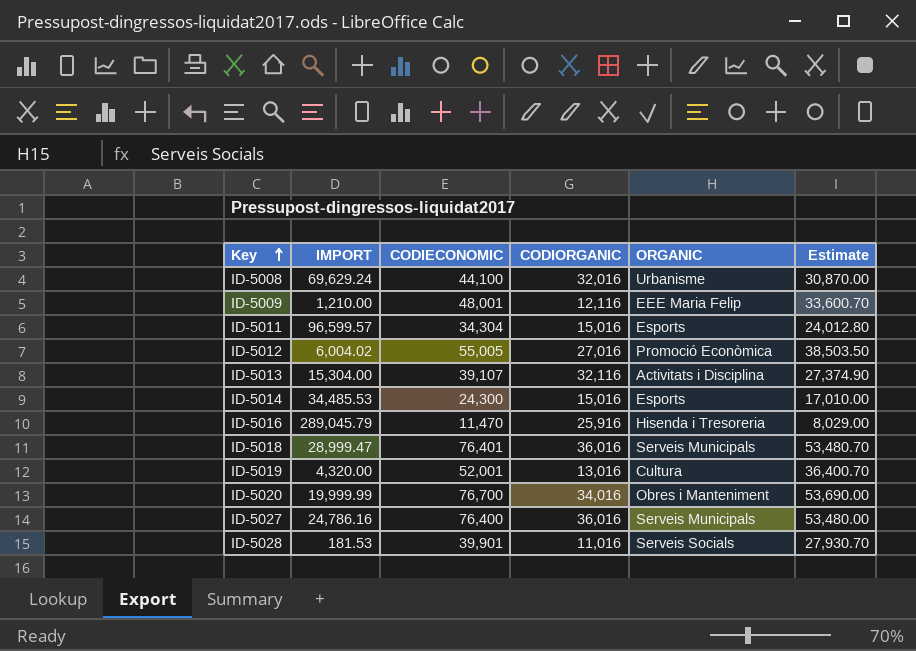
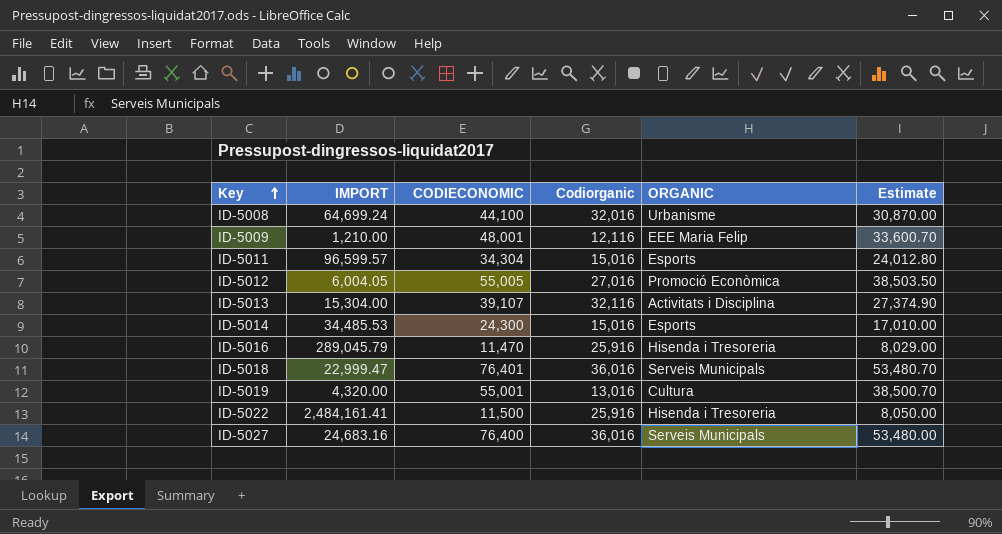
column name: CODIORGANIC -> Codiorganic
row ID-5020: 19,999.99 | 76,700 | 34,016 | Obres i Manteniment | 53,690.00 -> none
row ID-5028: 181.53 | 39,901 | 11,016 | Serveis Socials | 27,930.70 -> none
ID-5008 | IMPORT: 69,629.24 -> 64,699.24
ID-5012 | IMPORT: 6,004.02 -> 6,004.05
ID-5018 | IMPORT: 28,999.47 -> 22,999.47
ID-5019 | CODIECONOMIC: 52,001 -> 55,001
ID-5019 | Estimate: 36,400.70 -> 38,500.70
row ID-5022: none -> 2,484,161.41 | 11,500 | 25,916 | Hisenda i Tresoreria | 8,050.00
ID-5027 | IMPORT: 24,786.16 -> 24,683.16

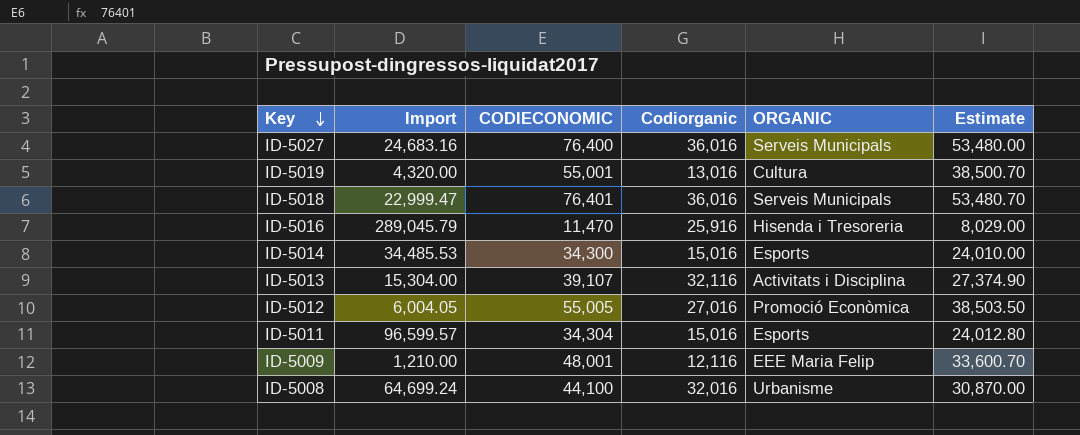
row order: Key ascending -> Key descending
column name: IMPORT -> Import
row ID-5022: 2,484,161.41 | 11,500 | 25,916 | Hisenda i Tresoreria | 8,050.00 -> none
ID-5014 | CODIECONOMIC: 24,300 -> 34,300
ID-5014 | Estimate: 17,010.00 -> 24,010.00

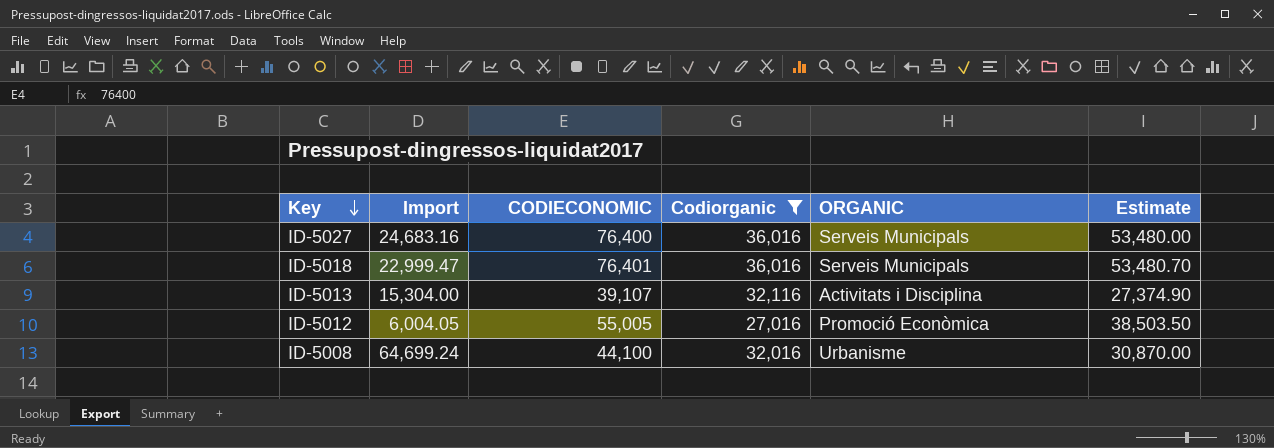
filter: none -> Codiorganic >= 27,016

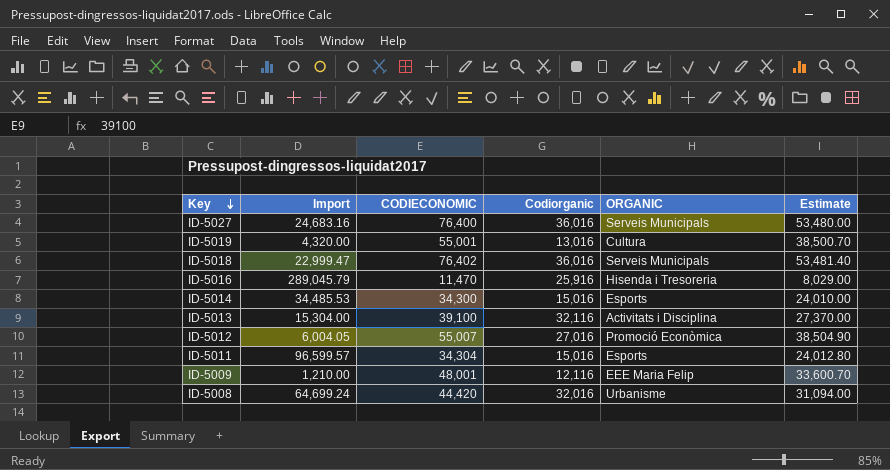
filter: Codiorganic >= 27,016 -> none
ID-5018 | CODIECONOMIC: 76,401 -> 76,402
ID-5018 | Estimate: 53,480.70 -> 53,481.40
ID-5013 | CODIECONOMIC: 39,107 -> 39,100
ID-5013 | Estimate: 27,374.90 -> 27,370.00
ID-5012 | CODIECONOMIC: 55,005 -> 55,007
ID-5012 | Estimate: 38,503.50 -> 38,504.90
ID-5008 | CODIECONOMIC: 44,100 -> 44,420
ID-5008 | Estimate: 30,870.00 -> 31,094.00

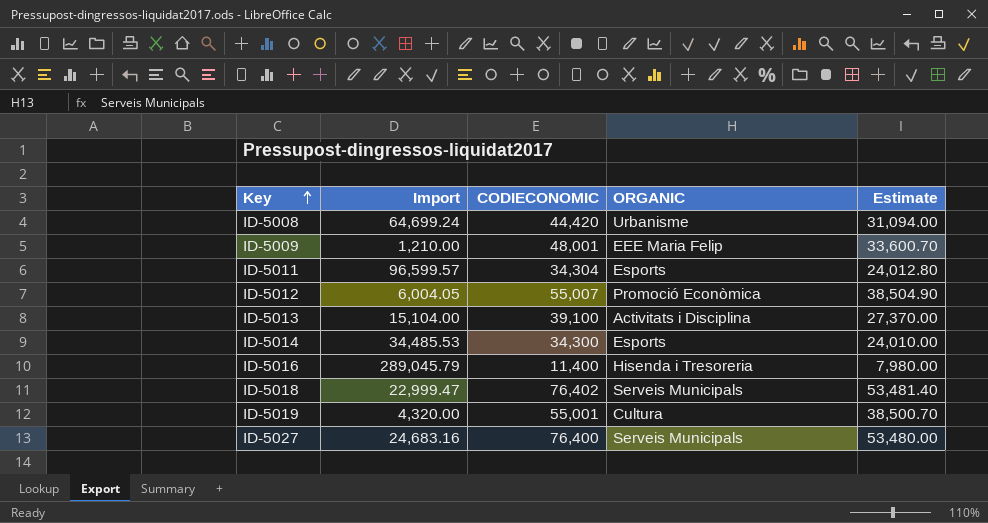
row order: Key descending -> Key ascending
column Codiorganic | position: 4 -> none
ID-5013 | Import: 15,304.00 -> 15,104.00
ID-5016 | CODIECONOMIC: 11,470 -> 11,400
ID-5016 | Estimate: 8,029.00 -> 7,980.00

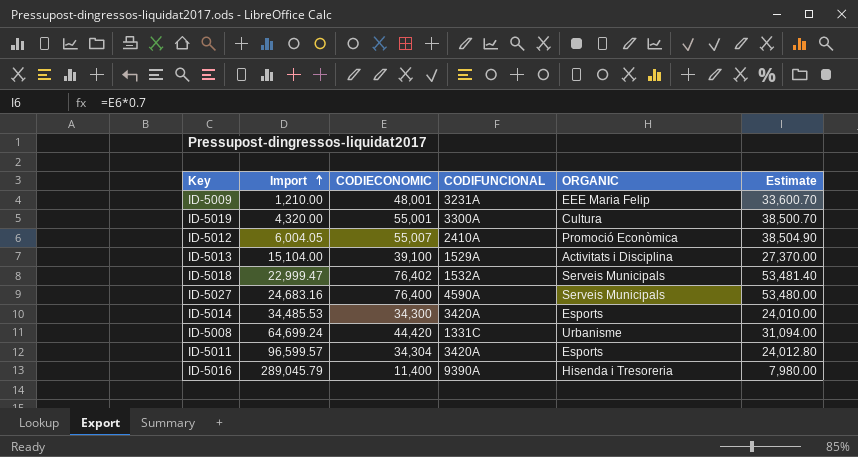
row order: Key ascending -> Import ascending
column CODIFUNCIONAL | position: none -> 4

